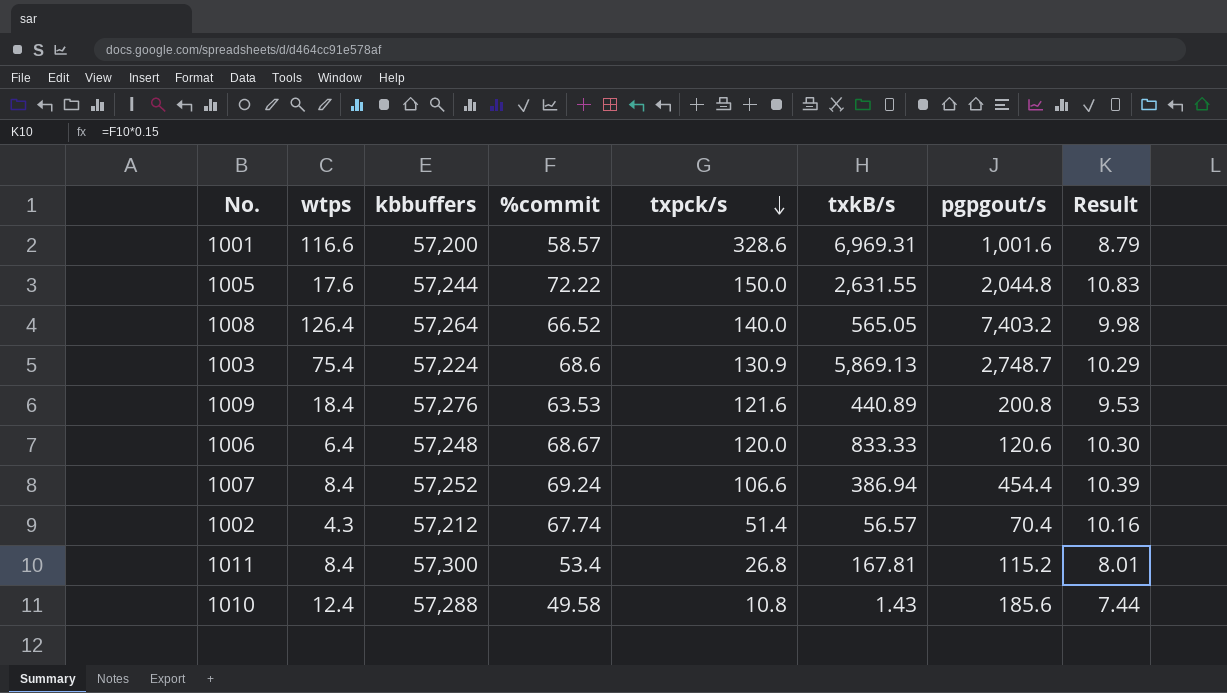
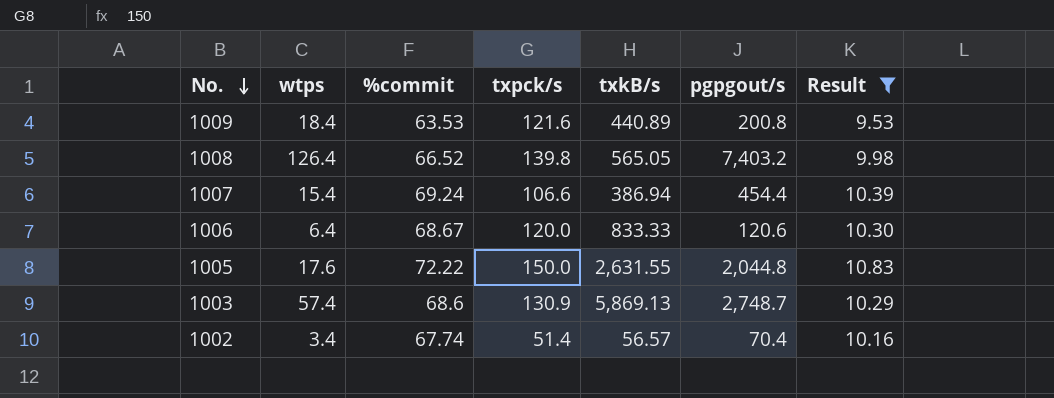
filter: none -> Result >= 9.53
row order: txpck/s descending -> No. descending
column kbbuffers | position: 3 -> none
1008 | txpck/s: 140.0 -> 139.8
1007 | wtps: 8.4 -> 15.4
1003 | wtps: 75.4 -> 57.4
1002 | wtps: 4.3 -> 3.4

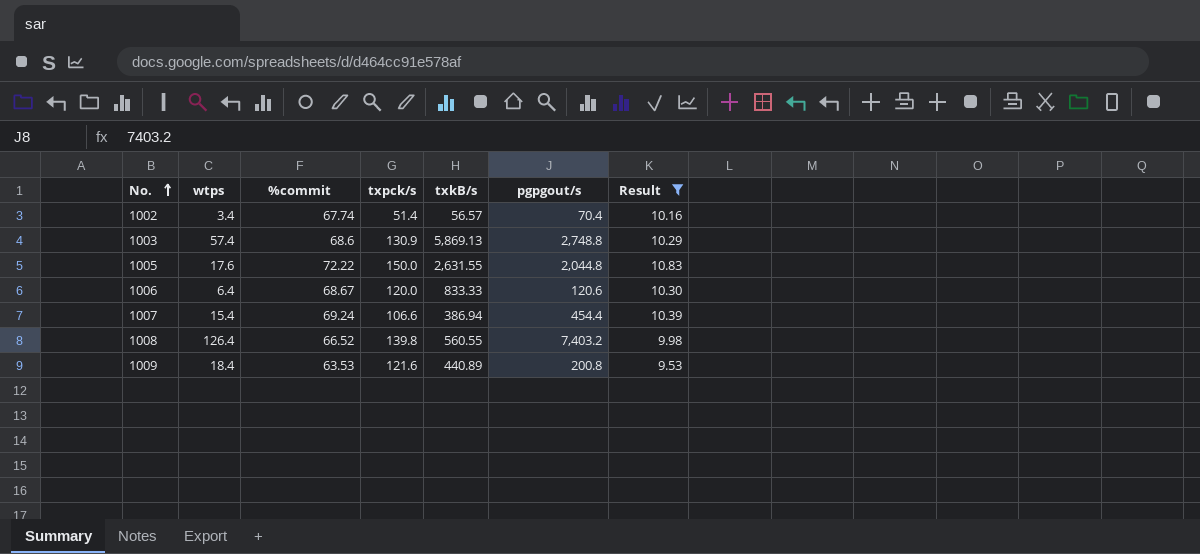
row order: No. descending -> No. ascending
1003 | pgpgout/s: 2,748.7 -> 2,748.8
1008 | txkB/s: 565.05 -> 560.55

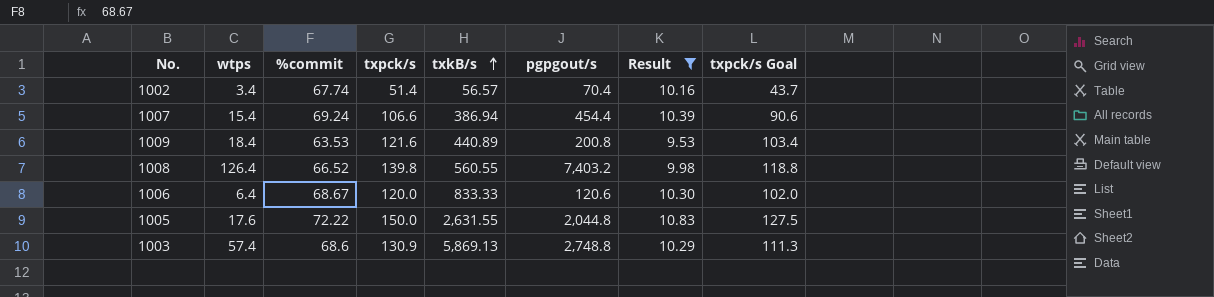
row order: No. ascending -> txkB/s ascending
column txpck/s Goal | formula: none -> [txpck/s] * 0.85

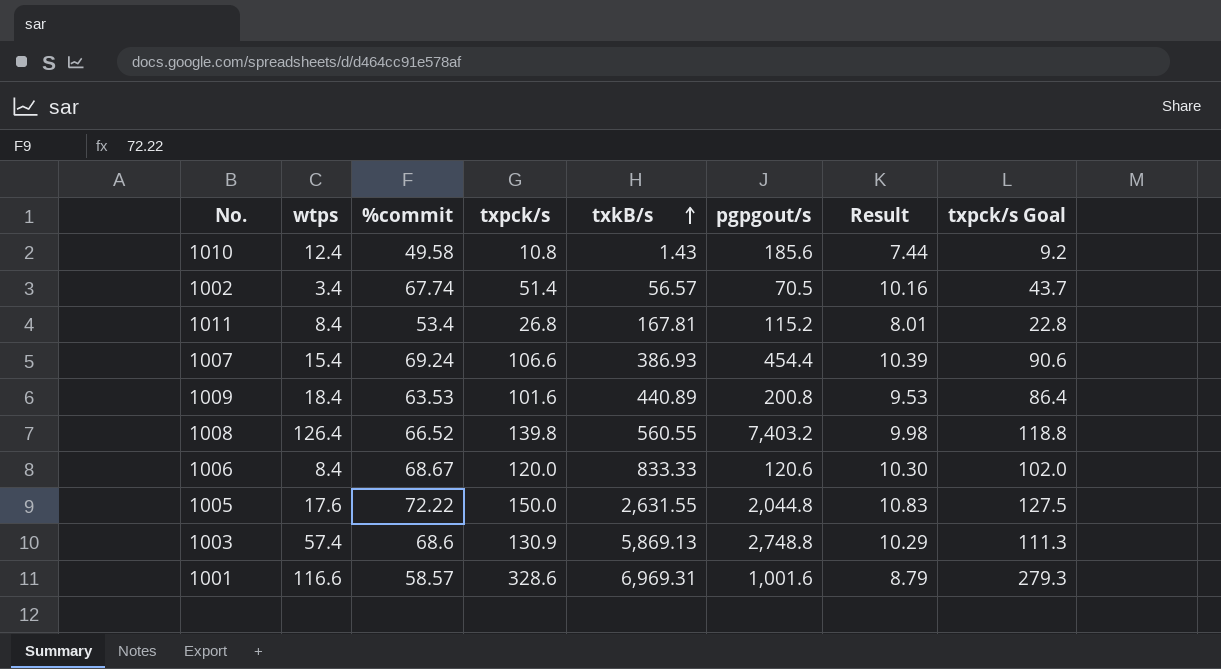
filter: Result >= 9.53 -> none
1002 | pgpgout/s: 70.4 -> 70.5
1007 | txkB/s: 386.94 -> 386.93
1009 | txpck/s: 121.6 -> 101.6
1009 | txpck/s Goal: 103.4 -> 86.4
1006 | wtps: 6.4 -> 8.4

